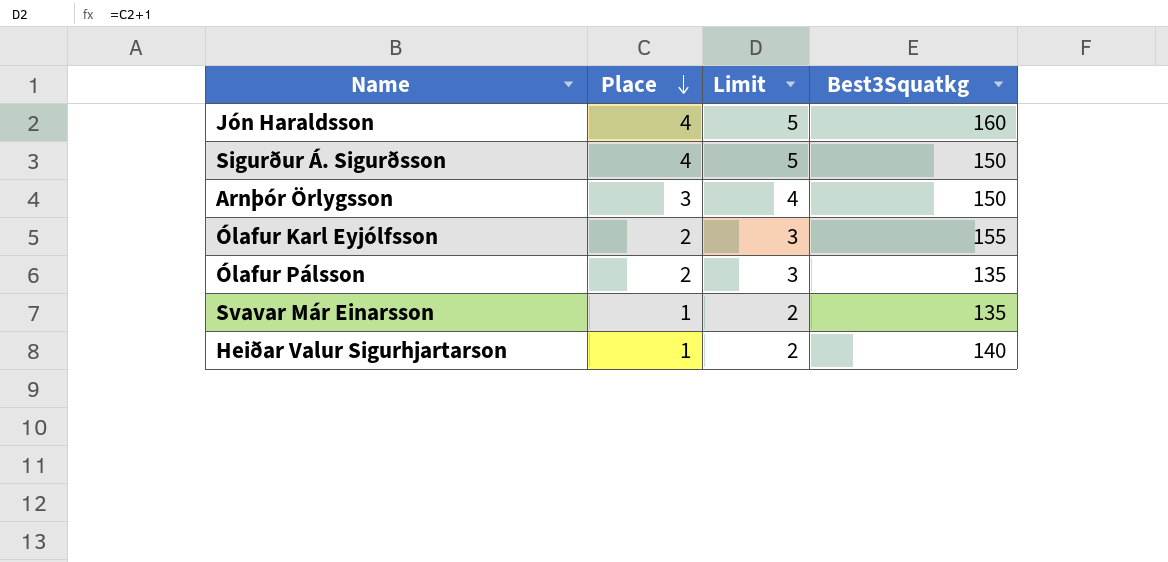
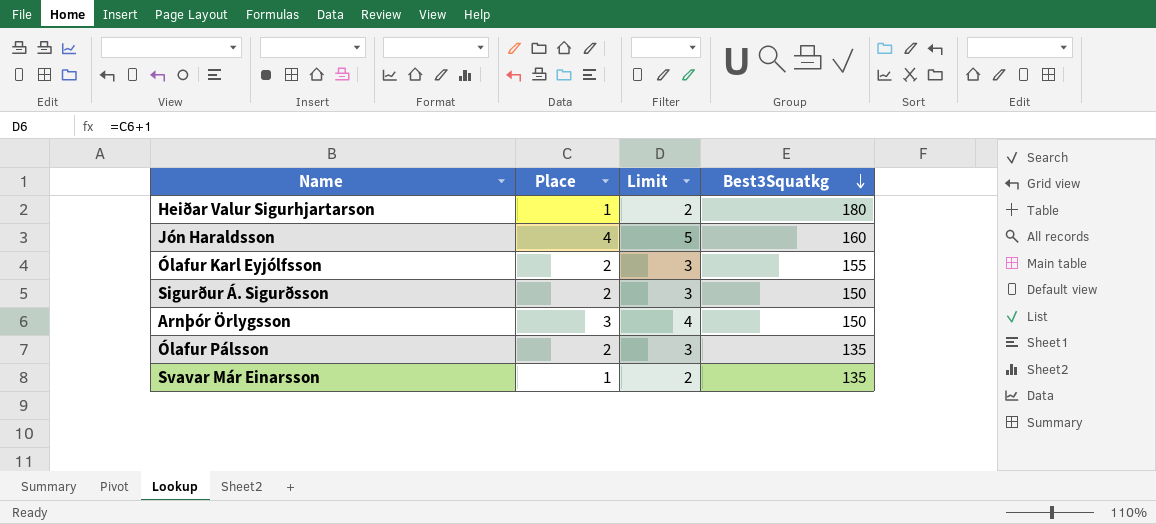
row order: Place descending -> Best3Squatkg descending
Heiðar Valur Sigurhjartarson | Best3Squatkg: 140 -> 180
Sigurður Á. Sigurðsson | Place: 4 -> 2
Sigurður Á. Sigurðsson | Limit: 5 -> 3

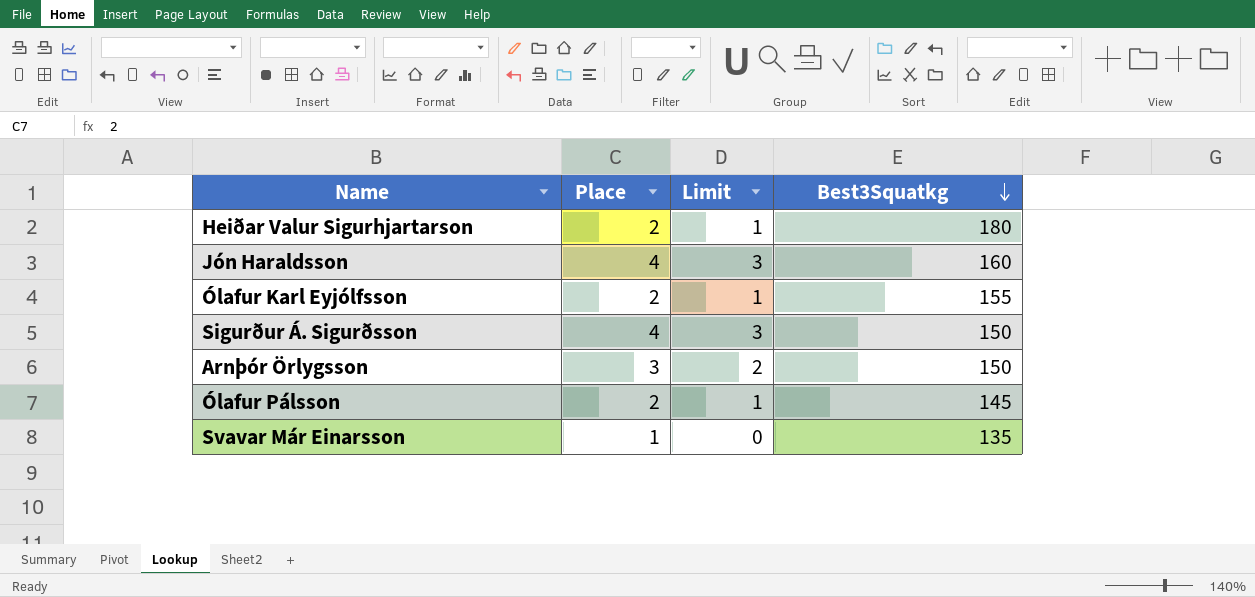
column Limit | formula: [Place] + 1 -> [Place] - 1
Heiðar Valur Sigurhjartarson | Place: 1 -> 2
Sigurður Á. Sigurðsson | Place: 2 -> 4
Ólafur Pálsson | Best3Squatkg: 135 -> 145

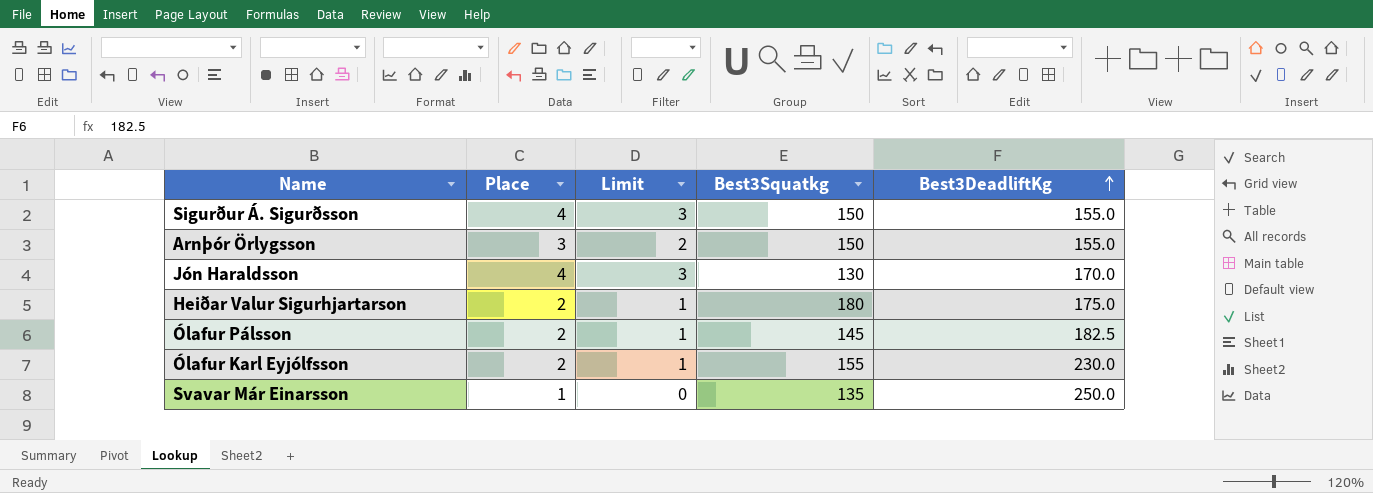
row order: Best3Squatkg descending -> Best3DeadliftKg ascending
column Best3DeadliftKg | position: none -> 5
Jón Haraldsson | Best3Squatkg: 160 -> 130

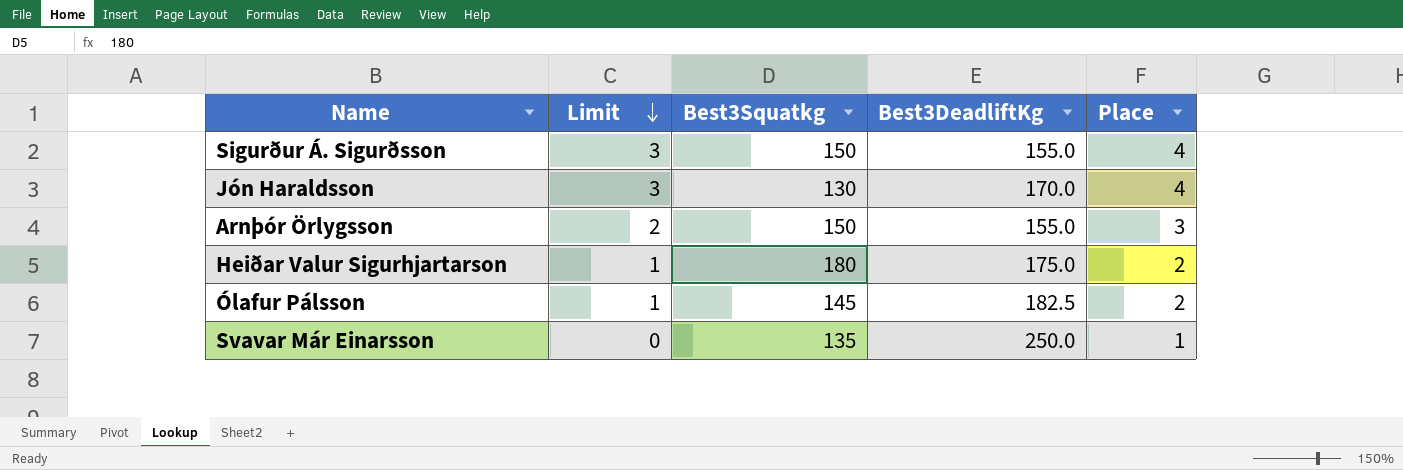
row order: Best3DeadliftKg ascending -> Limit descending
column Place | position: 2 -> 5
row Ólafur Karl Eyjólfsson: 2 | 1 | 155 | 230.0 -> none

